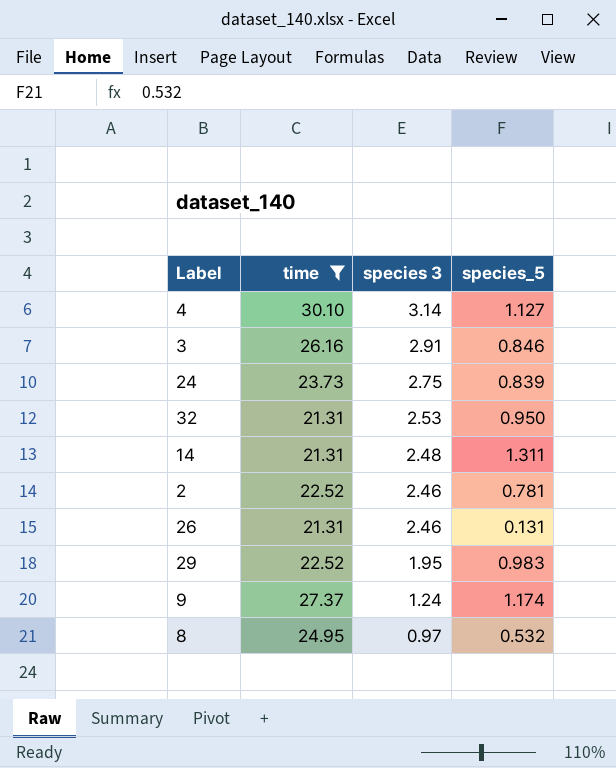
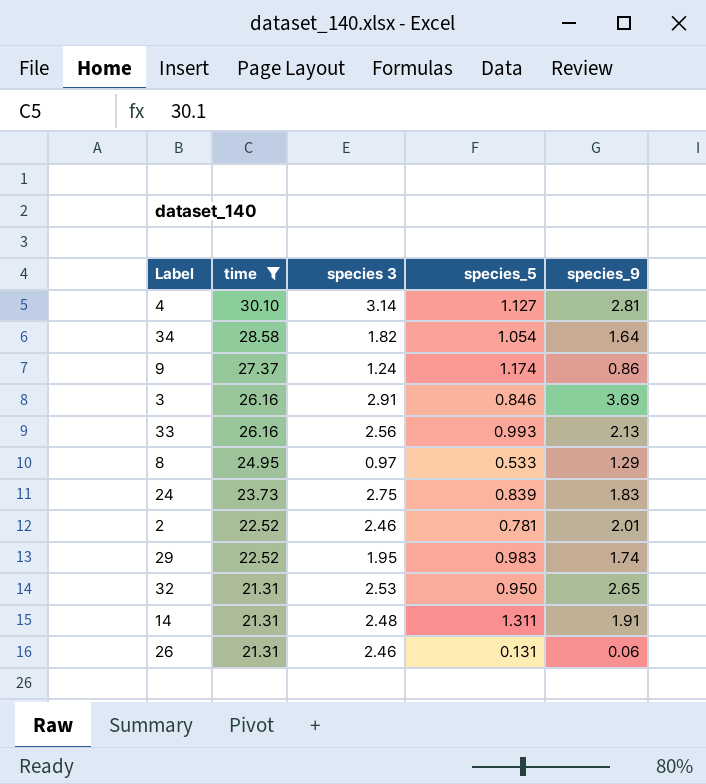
row order: species 3 descending -> time descending
column species_9 | position: none -> 5
row 34: none -> 28.58 | 1.82 | 1.054 | 1.64
row 33: none -> 26.16 | 2.56 | 0.993 | 2.13
8 | species_5: 0.532 -> 0.533

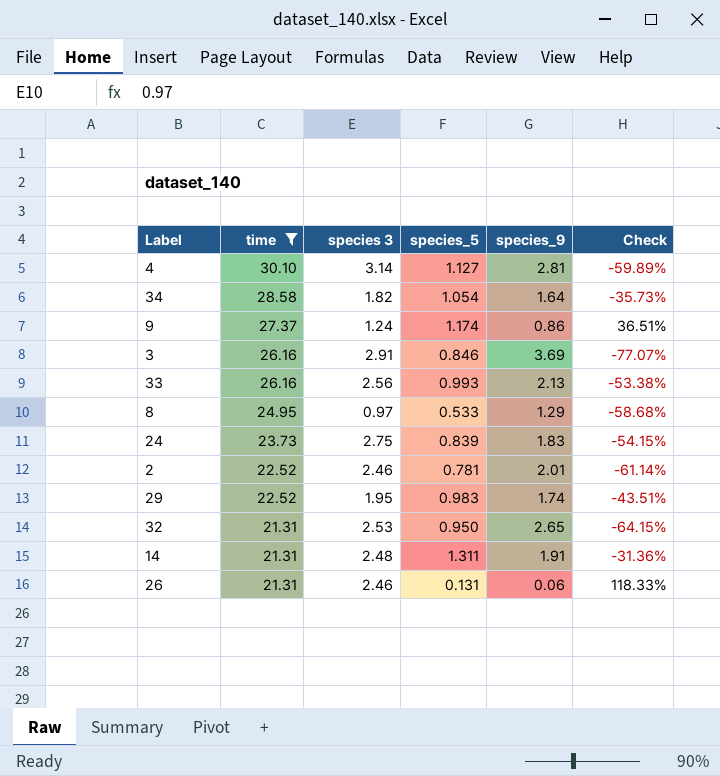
column Check | formula: none -> ([species_5] - [species_9]) / [species_9]

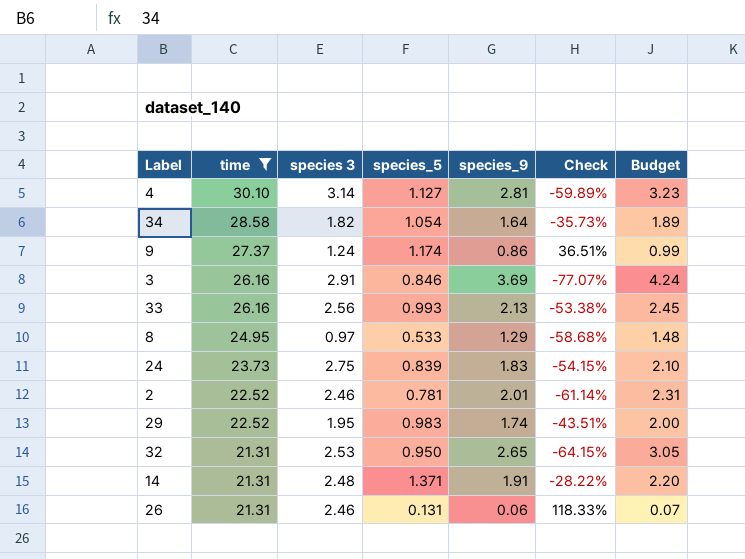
column Budget | formula: none -> [species_9] * 1.15
14 | species_5: 1.311 -> 1.371
14 | Check: -31.36% -> -28.22%

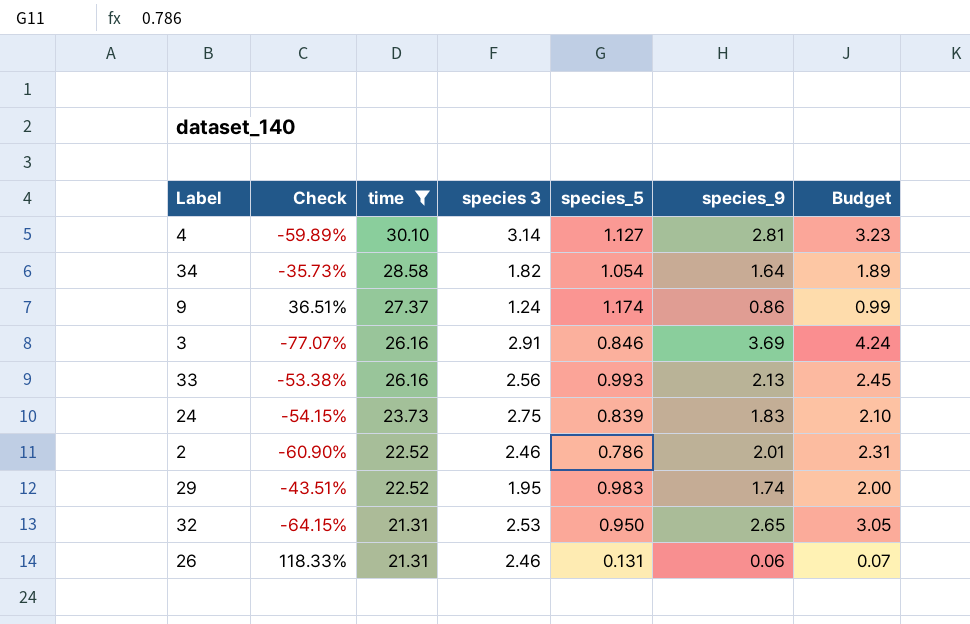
column Check | position: 6 -> 2
row 8: 24.95 | 0.97 | 0.533 | 1.29 | -58.68% | 1.48 -> none
row 14: 21.31 | 2.48 | 1.371 | 1.91 | -28.22% | 2.20 -> none
2 | Check: -61.14% -> -60.90%
2 | species_5: 0.781 -> 0.786

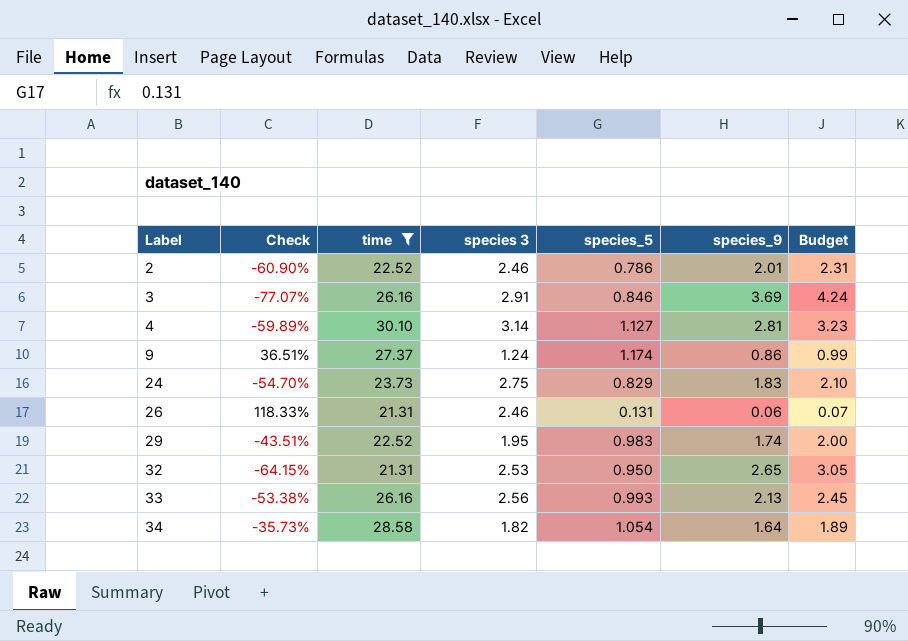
row order: time descending -> Label ascending
24 | Check: -54.15% -> -54.70%
24 | species_5: 0.839 -> 0.829

